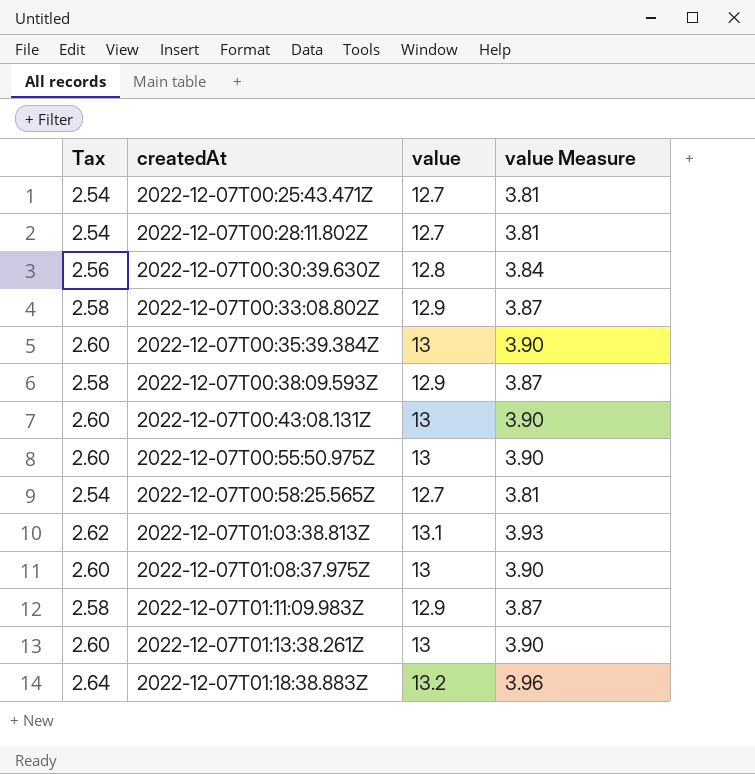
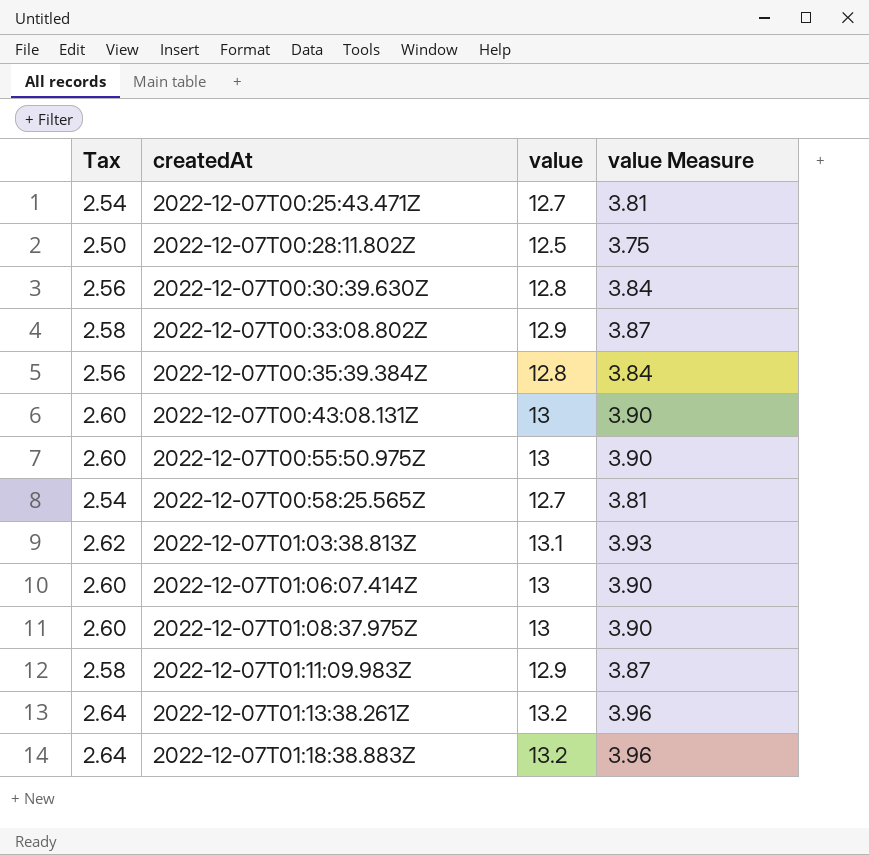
row 2022-12-07T00:38:09.593Z: 2.58 | 12.9 | 3.87 -> none
2022-12-07T00:28:11.802Z | Tax: 2.54 -> 2.50
2022-12-07T00:28:11.802Z | value: 12.7 -> 12.5
2022-12-07T00:28:11.802Z | value Measure: 3.81 -> 3.75
2022-12-07T00:35:39.384Z | Tax: 2.60 -> 2.56
2022-12-07T00:35:39.384Z | value: 13 -> 12.8
2022-12-07T00:35:39.384Z | value Measure: 3.90 -> 3.84
row 2022-12-07T01:06:07.414Z: none -> 2.60 | 13 | 3.90
2022-12-07T01:13:38.261Z | Tax: 2.60 -> 2.64
2022-12-07T01:13:38.261Z | value: 13 -> 13.2
2022-12-07T01:13:38.261Z | value Measure: 3.90 -> 3.96

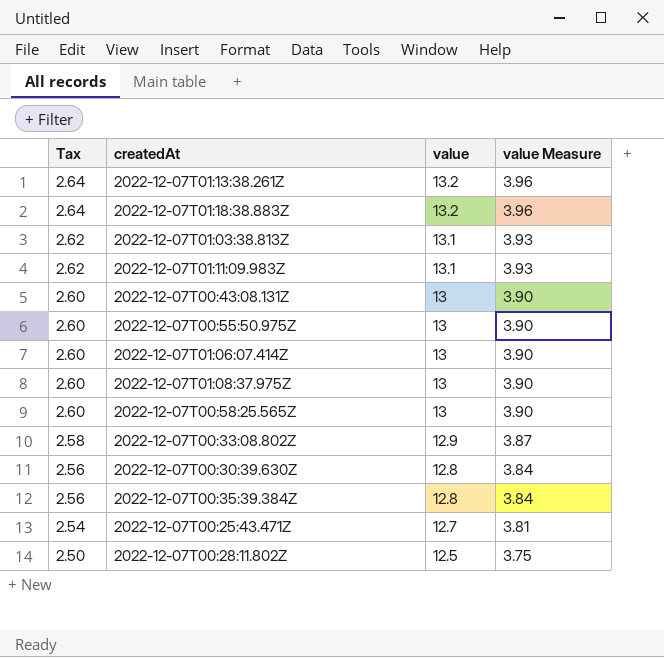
row order: createdAt ascending -> Tax descending
2022-12-07T01:11:09.983Z | Tax: 2.58 -> 2.62
2022-12-07T01:11:09.983Z | value: 12.9 -> 13.1
2022-12-07T01:11:09.983Z | value Measure: 3.87 -> 3.93
2022-12-07T00:58:25.565Z | Tax: 2.54 -> 2.60
2022-12-07T00:58:25.565Z | value: 12.7 -> 13
2022-12-07T00:58:25.565Z | value Measure: 3.81 -> 3.90

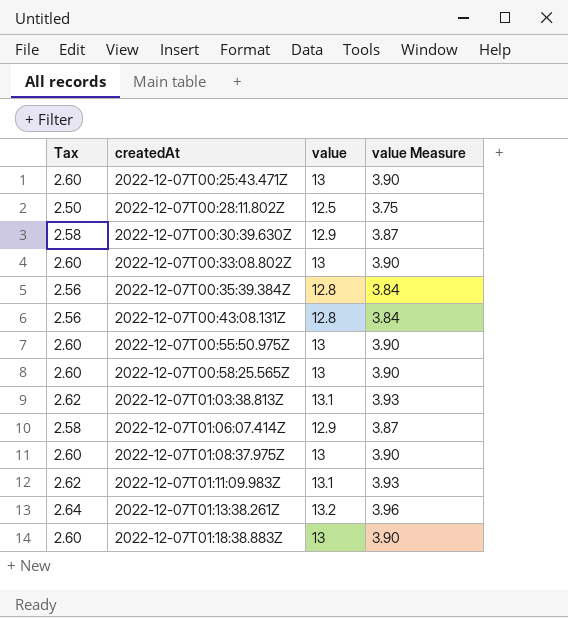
row order: Tax descending -> createdAt ascending
2022-12-07T00:25:43.471Z | Tax: 2.54 -> 2.60
2022-12-07T00:25:43.471Z | value: 12.7 -> 13
2022-12-07T00:25:43.471Z | value Measure: 3.81 -> 3.90
2022-12-07T00:30:39.630Z | Tax: 2.56 -> 2.58
2022-12-07T00:30:39.630Z | value: 12.8 -> 12.9
2022-12-07T00:30:39.630Z | value Measure: 3.84 -> 3.87
2022-12-07T00:33:08.802Z | Tax: 2.58 -> 2.60
2022-12-07T00:33:08.802Z | value: 12.9 -> 13
2022-12-07T00:33:08.802Z | value Measure: 3.87 -> 3.90
2022-12-07T00:43:08.131Z | Tax: 2.60 -> 2.56
2022-12-07T00:43:08.131Z | value: 13 -> 12.8
2022-12-07T00:43:08.131Z | value Measure: 3.90 -> 3.84
2022-12-07T01:06:07.414Z | Tax: 2.60 -> 2.58
2022-12-07T01:06:07.414Z | value: 13 -> 12.9
2022-12-07T01:06:07.414Z | value Measure: 3.90 -> 3.87
2022-12-07T01:18:38.883Z | Tax: 2.64 -> 2.60
2022-12-07T01:18:38.883Z | value: 13.2 -> 13
2022-12-07T01:18:38.883Z | value Measure: 3.96 -> 3.90

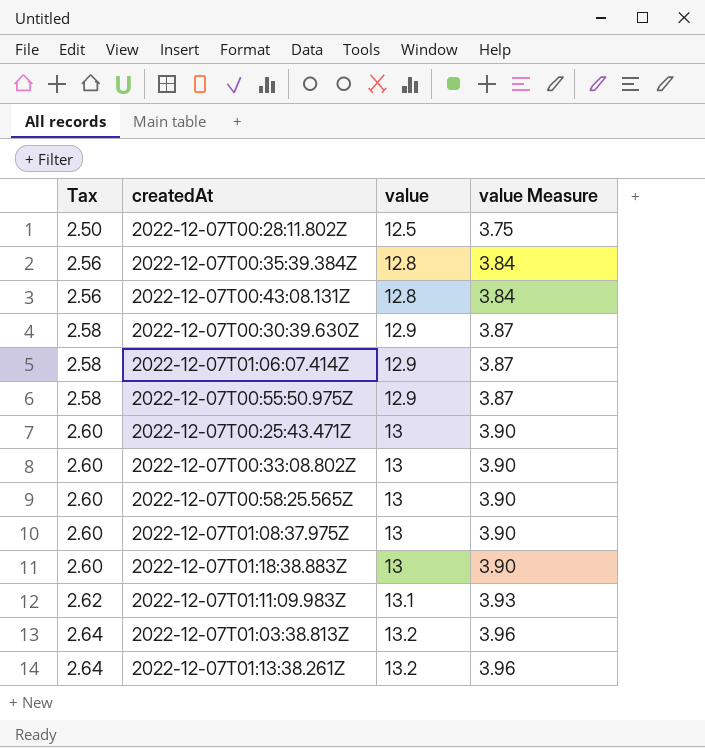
row order: createdAt ascending -> Tax ascending
2022-12-07T00:55:50.975Z | Tax: 2.60 -> 2.58
2022-12-07T00:55:50.975Z | value: 13 -> 12.9
2022-12-07T00:55:50.975Z | value Measure: 3.90 -> 3.87
2022-12-07T01:03:38.813Z | Tax: 2.62 -> 2.64
2022-12-07T01:03:38.813Z | value: 13.1 -> 13.2
2022-12-07T01:03:38.813Z | value Measure: 3.93 -> 3.96

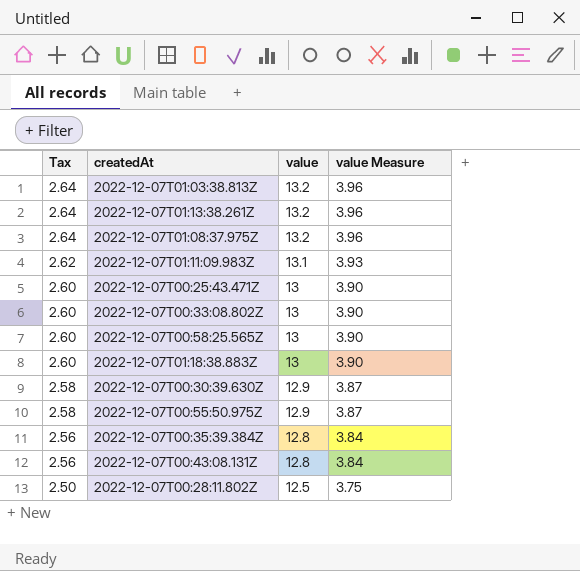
row order: Tax ascending -> Tax descending
row 2022-12-07T01:06:07.414Z: 2.58 | 12.9 | 3.87 -> none
2022-12-07T01:08:37.975Z | Tax: 2.60 -> 2.64
2022-12-07T01:08:37.975Z | value: 13 -> 13.2
2022-12-07T01:08:37.975Z | value Measure: 3.90 -> 3.96

